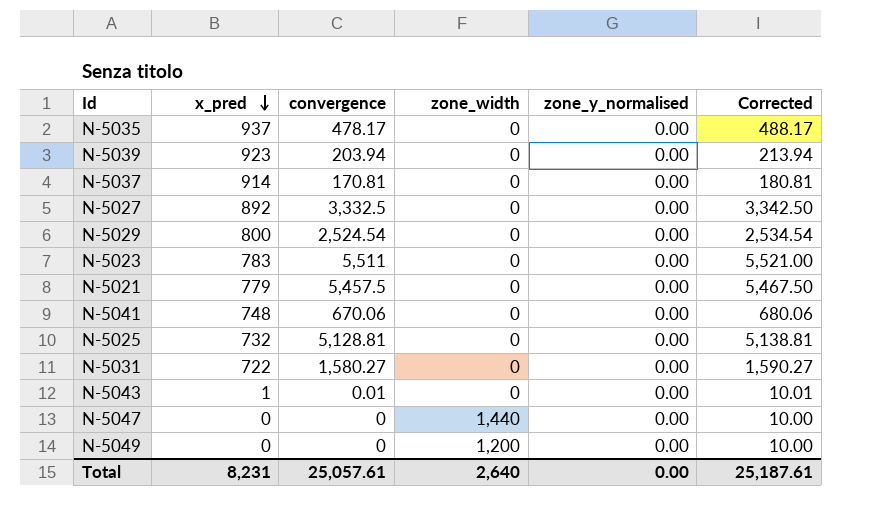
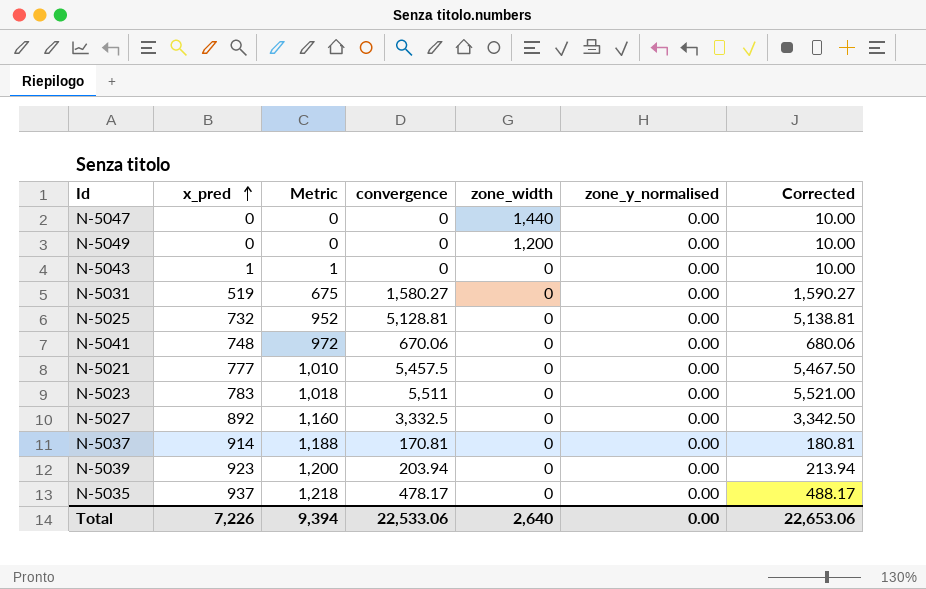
row order: x_pred descending -> x_pred ascending
column Metric | formula: none -> [x_pred] * 1.3
row N-5029: 800 | 2,524.54 | 0 | 0.00 | 2,534.54 -> none
N-5043 | convergence: 0.01 -> 0
N-5043 | Corrected: 10.01 -> 10.00
N-5031 | x_pred: 722 -> 519
N-5021 | x_pred: 779 -> 777
Total | x_pred: 8,231 -> 7,226
Total | convergence: 25,057.61 -> 22,533.06
Total | Corrected: 25,187.61 -> 22,653.06

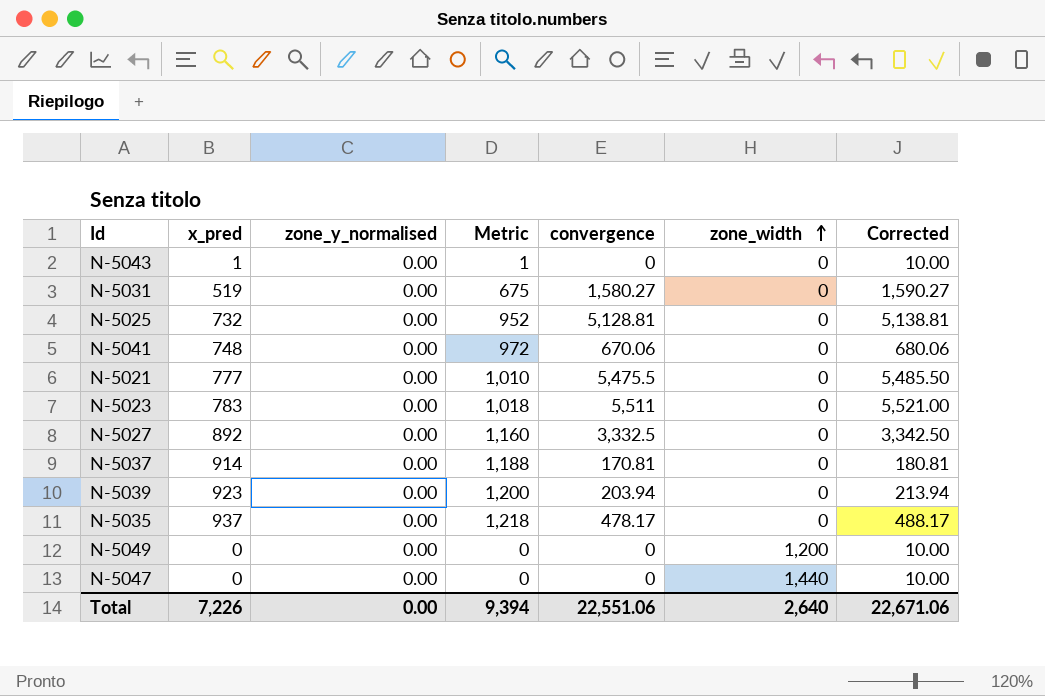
row order: x_pred ascending -> zone_width ascending
column zone_y_normalised | position: 6 -> 3
N-5021 | convergence: 5,457.5 -> 5,475.5
N-5021 | Corrected: 5,467.50 -> 5,485.50
Total | convergence: 22,533.06 -> 22,551.06
Total | Corrected: 22,653.06 -> 22,671.06

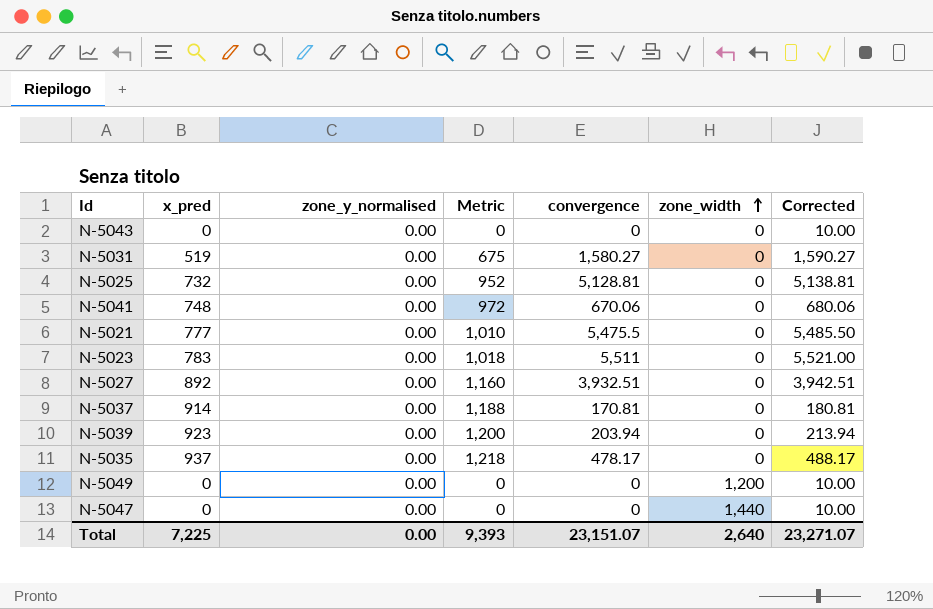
N-5043 | x_pred: 1 -> 0
N-5043 | Metric: 1 -> 0
N-5027 | convergence: 3,332.5 -> 3,932.51
N-5027 | Corrected: 3,342.50 -> 3,942.51
Total | x_pred: 7,226 -> 7,225
Total | Metric: 9,394 -> 9,393
Total | convergence: 22,551.06 -> 23,151.07
Total | Corrected: 22,671.06 -> 23,271.07

